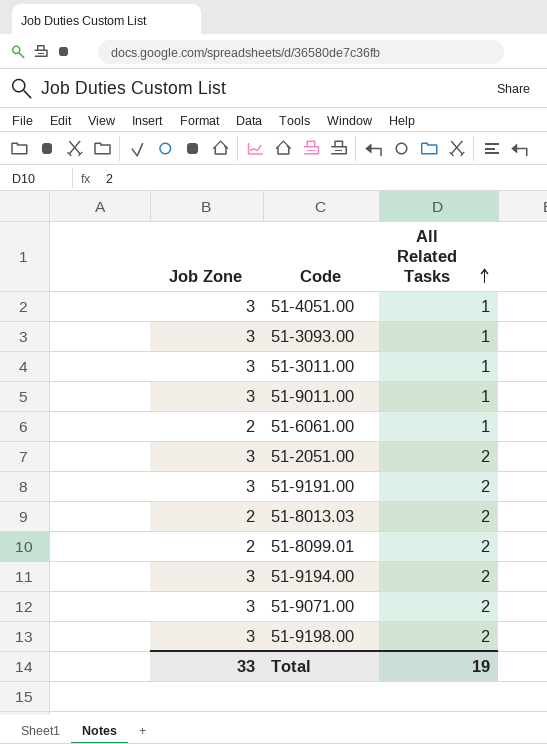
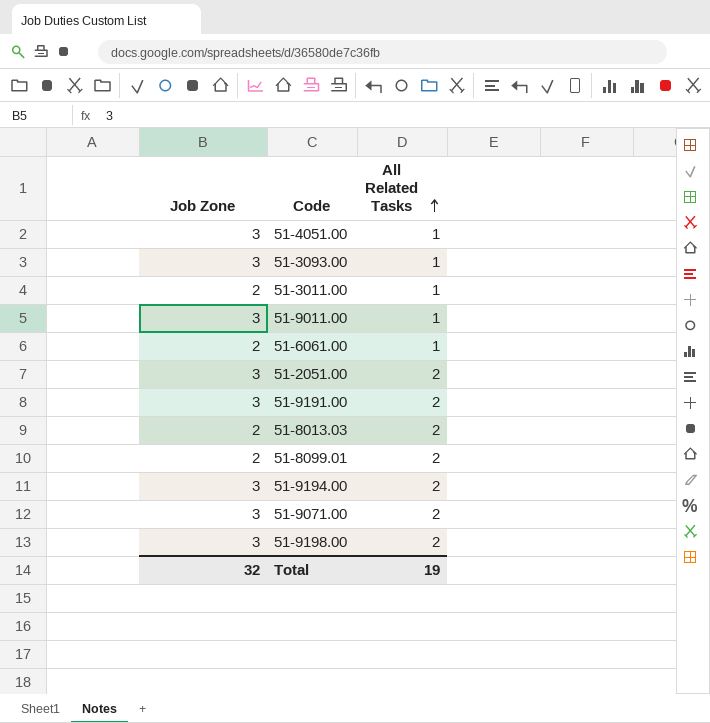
51-3011.00 | Job Zone: 3 -> 2
Total | Job Zone: 33 -> 32

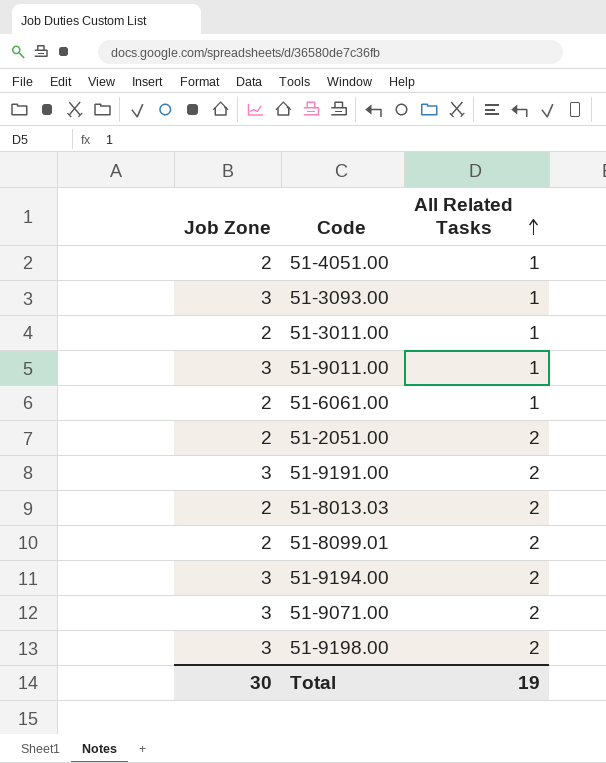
51-4051.00 | Job Zone: 3 -> 2
51-2051.00 | Job Zone: 3 -> 2
Total | Job Zone: 32 -> 30

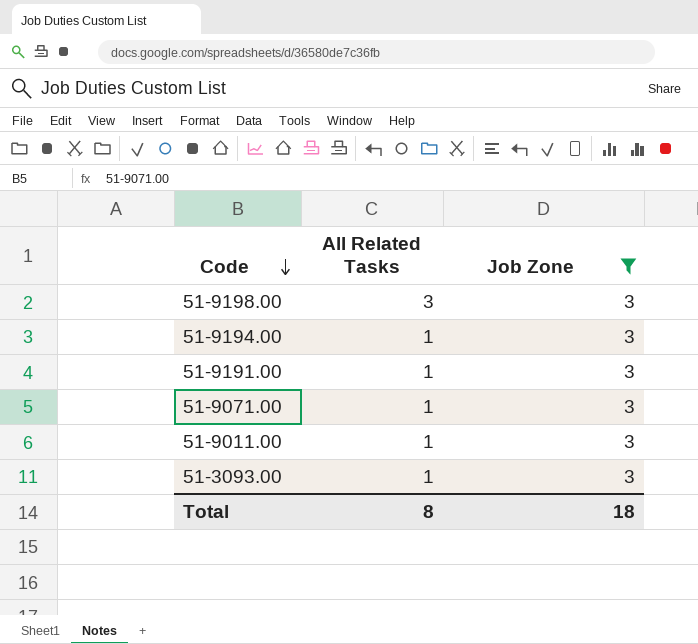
filter: none -> Job Zone = 3
row order: All Related Tasks ascending -> Code descending
column Job Zone | position: 1 -> 3
51-9198.00 | All Related Tasks: 2 -> 3
51-9194.00 | All Related Tasks: 2 -> 1
51-9191.00 | All Related Tasks: 2 -> 1
51-9071.00 | All Related Tasks: 2 -> 1
Total | All Related Tasks: 19 -> 8
Total | Job Zone: 30 -> 18

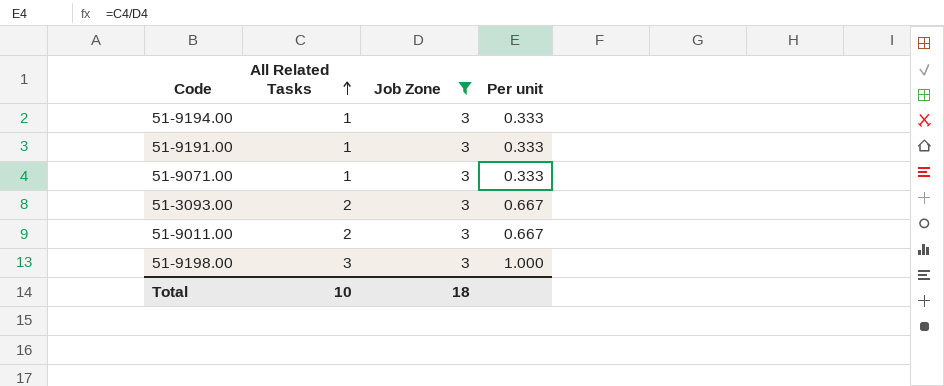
row order: Code descending -> All Related Tasks ascending
column Per unit | formula: none -> [All Related Tasks] / [Job Zone]
51-3093.00 | All Related Tasks: 1 -> 2
51-9011.00 | All Related Tasks: 1 -> 2
Total | All Related Tasks: 8 -> 10

